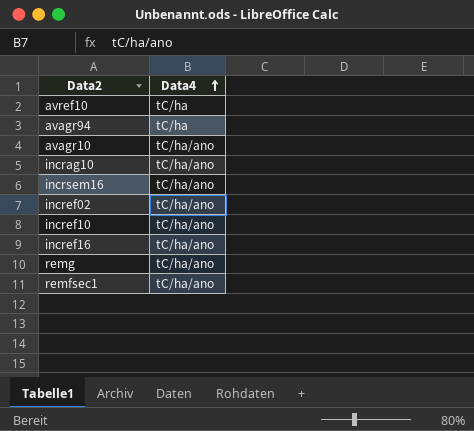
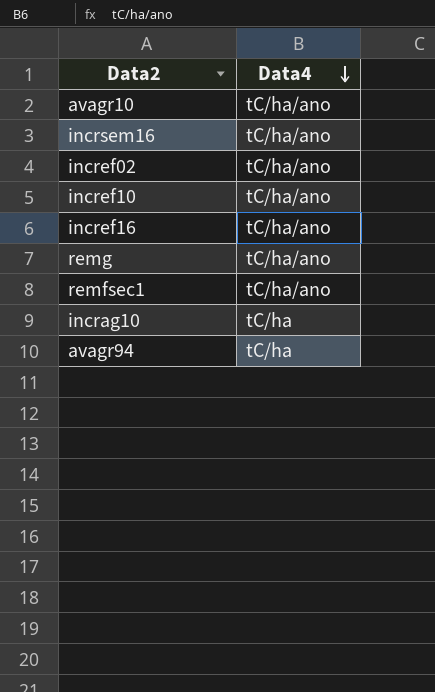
row order: Data4 ascending -> Data4 descending
row avref10: tC/ha -> none
incrag10 | Data4: tC/ha/ano -> tC/ha

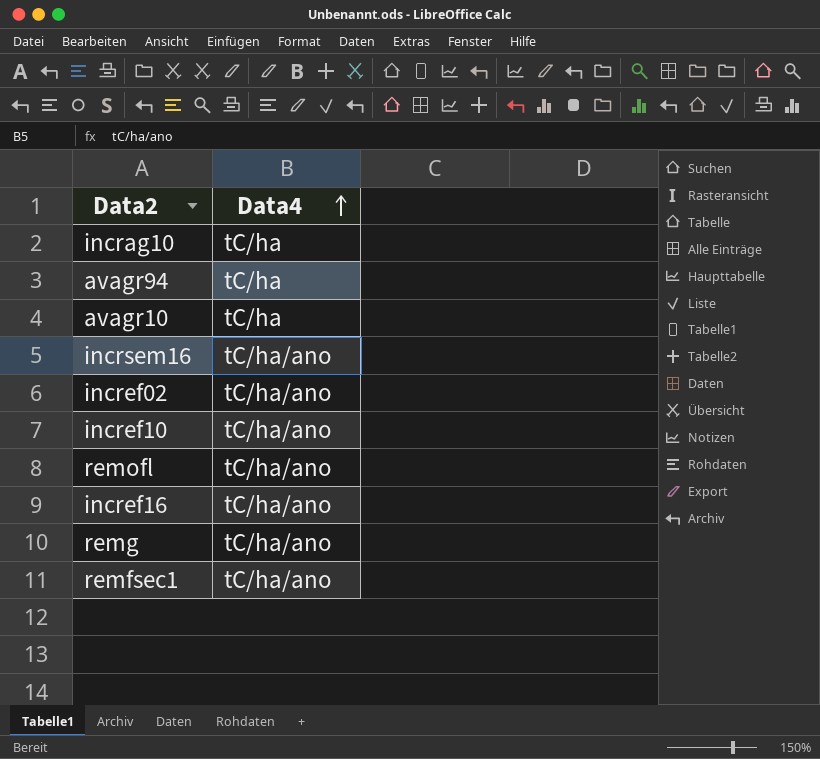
row order: Data4 descending -> Data4 ascending
avagr10 | Data4: tC/ha/ano -> tC/ha
row remofl: none -> tC/ha/ano

